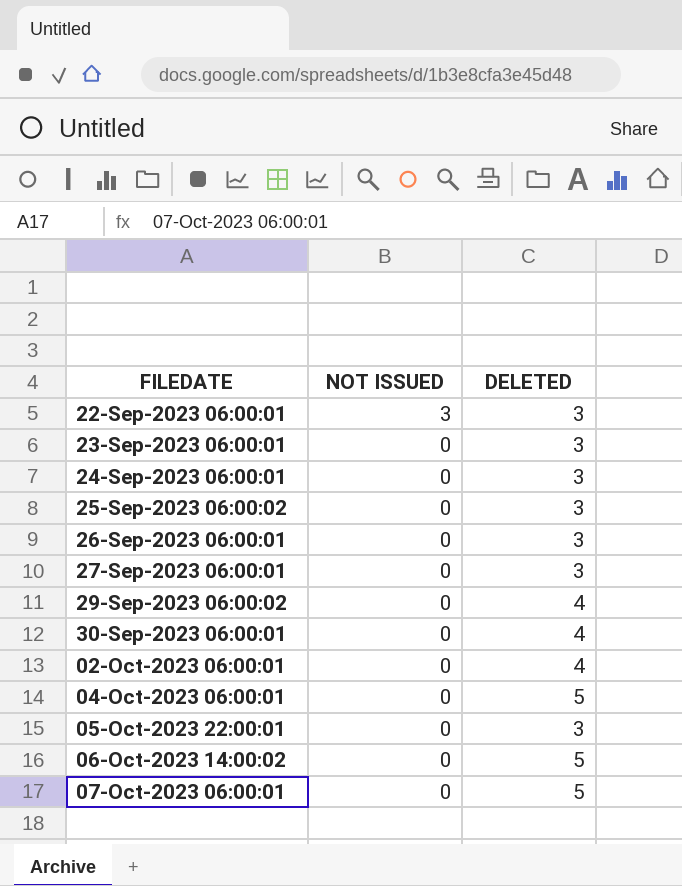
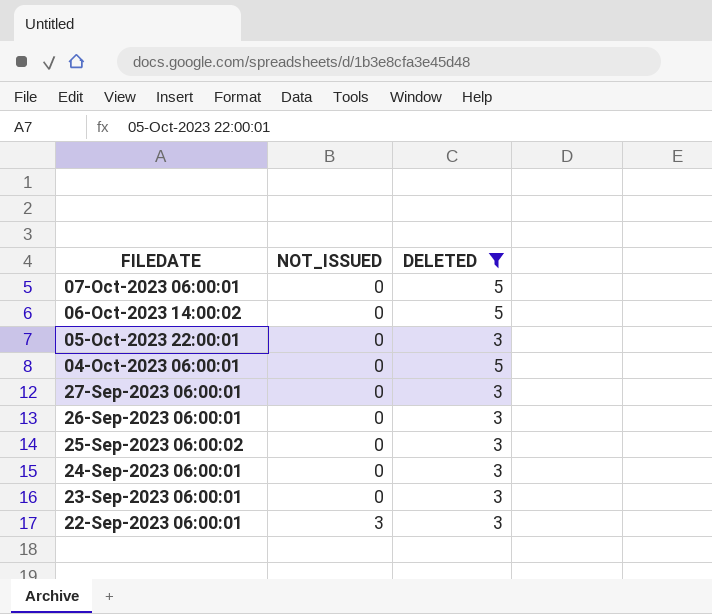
filter: none -> DELETED != 4
row order: FILEDATE ascending -> FILEDATE descending
column name: NOT ISSUED -> NOT_ISSUED

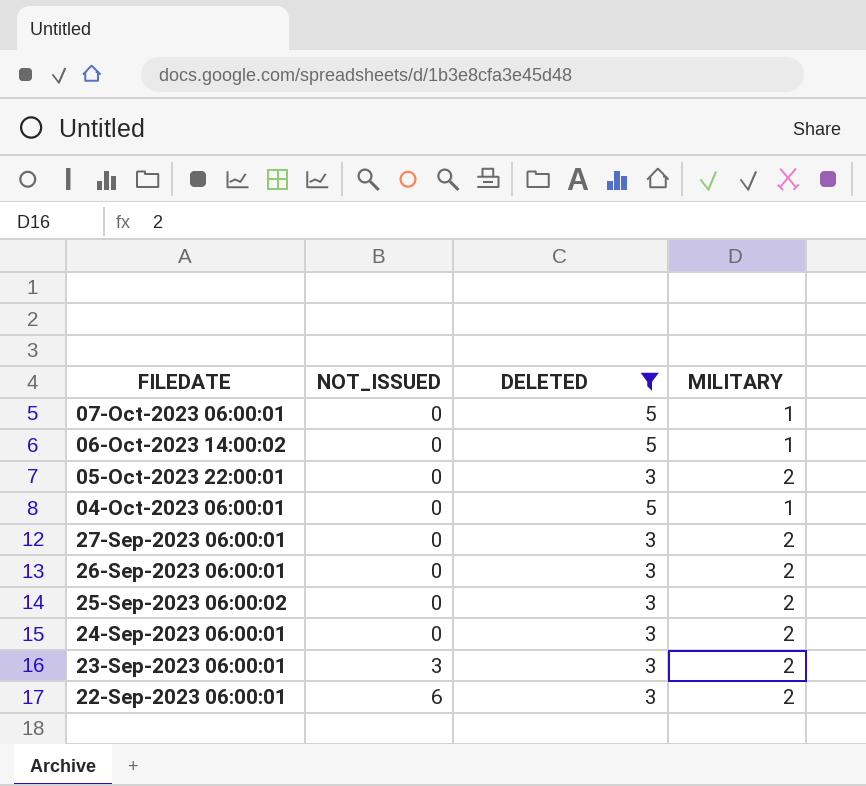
column MILITARY | position: none -> 4
23-Sep-2023 06:00:01 | NOT_ISSUED: 0 -> 3
22-Sep-2023 06:00:01 | NOT_ISSUED: 3 -> 6

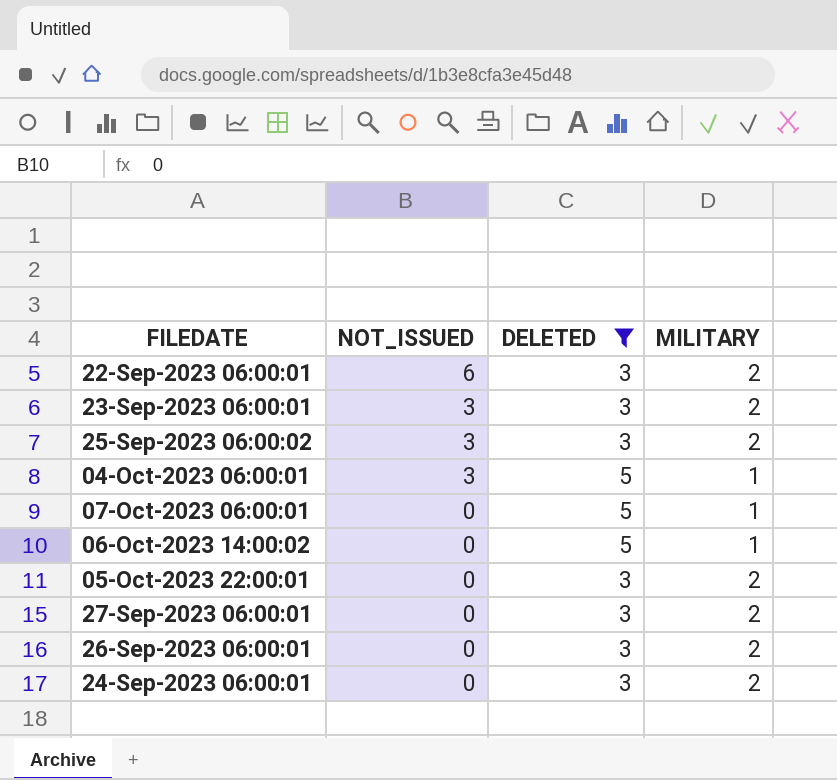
row order: FILEDATE descending -> NOT_ISSUED descending
25-Sep-2023 06:00:02 | NOT_ISSUED: 0 -> 3
04-Oct-2023 06:00:01 | NOT_ISSUED: 0 -> 3

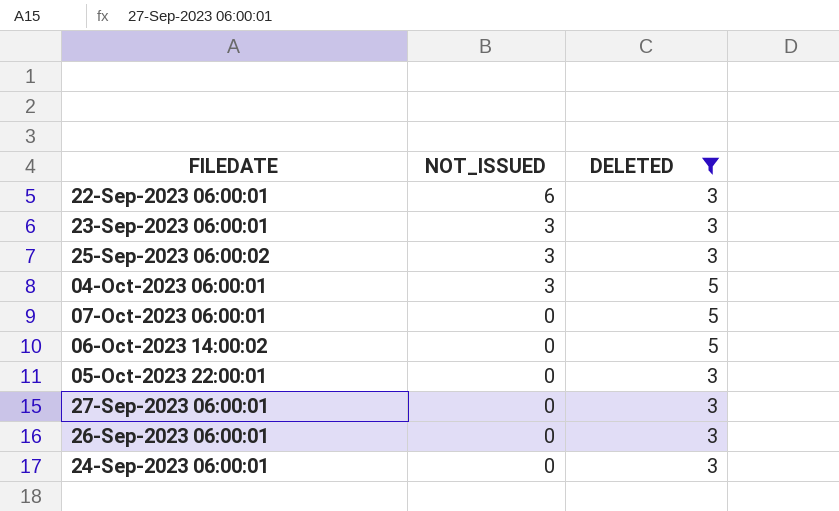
column MILITARY | position: 4 -> none

